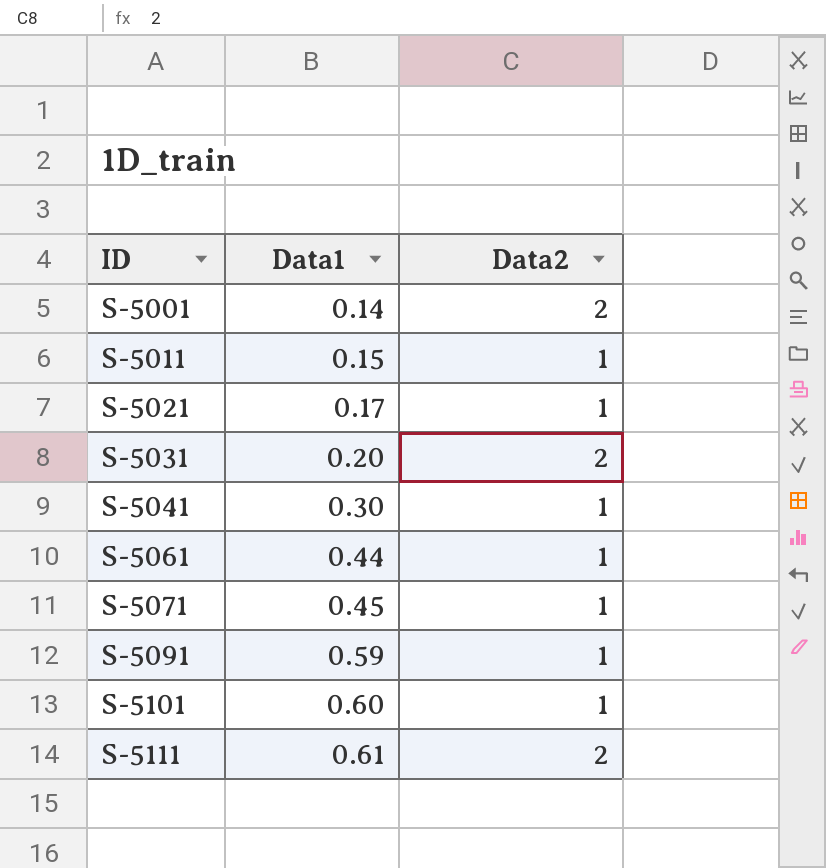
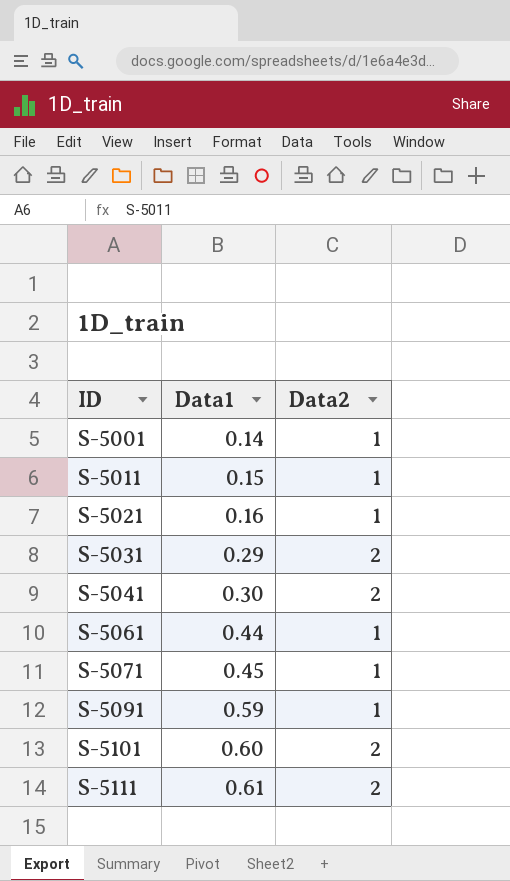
S-5001 | Data2: 2 -> 1
S-5021 | Data1: 0.17 -> 0.16
S-5031 | Data1: 0.20 -> 0.29
S-5041 | Data2: 1 -> 2
S-5101 | Data2: 1 -> 2

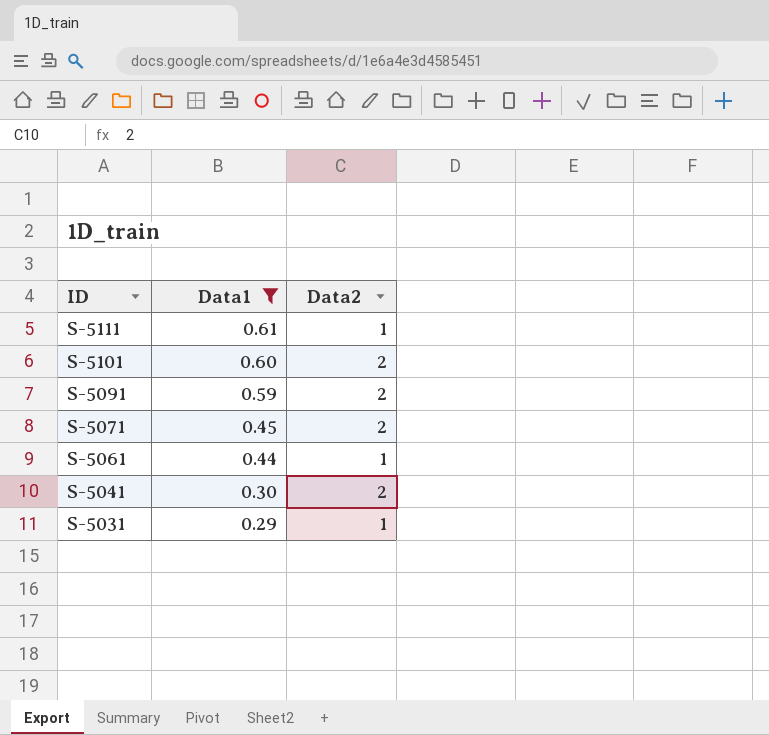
filter: none -> Data1 >= 0.29
row order: ID ascending -> ID descending
S-5111 | Data2: 2 -> 1
S-5091 | Data2: 1 -> 2
S-5071 | Data2: 1 -> 2
S-5031 | Data2: 2 -> 1

